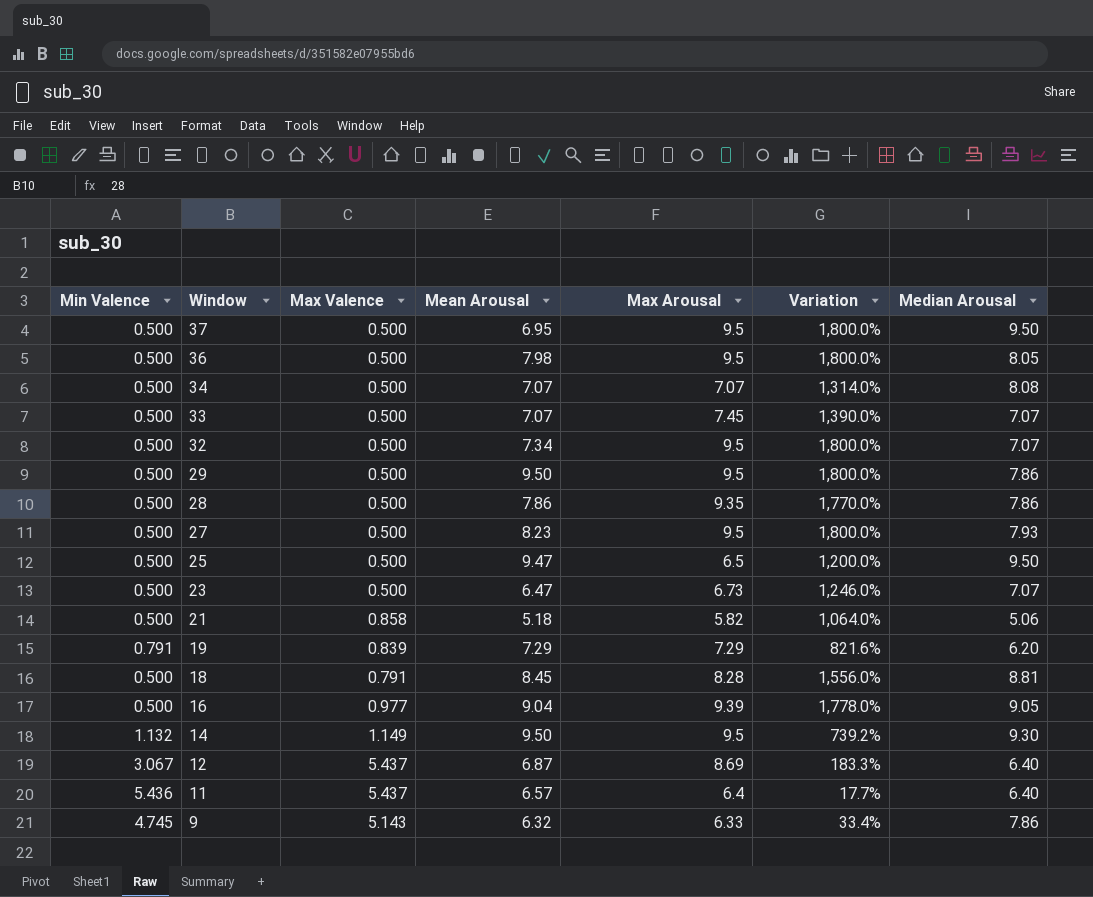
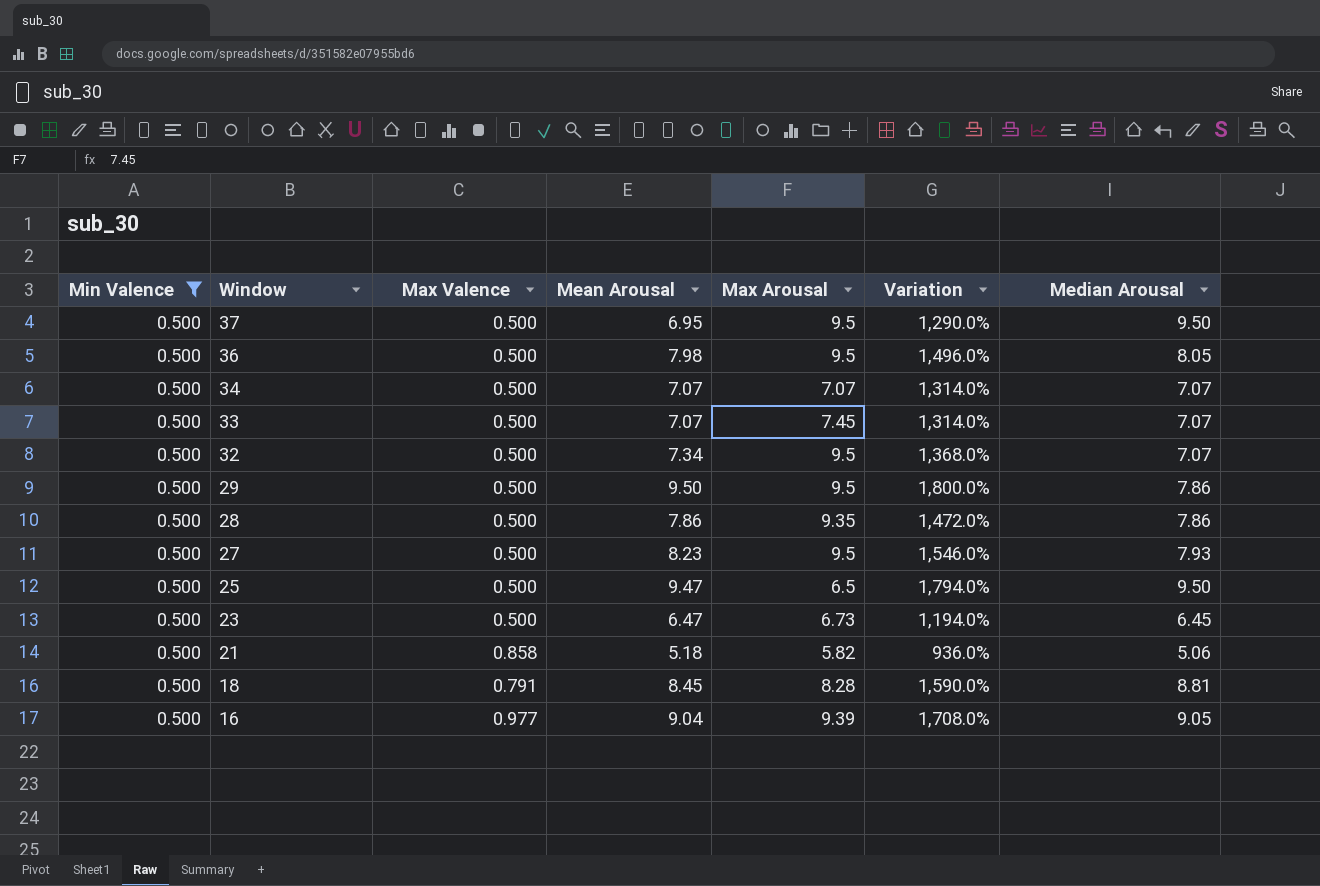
filter: none -> Min Valence = 0.500
column Variation | formula: ([Max Arousal] - [Min Valence]) / [Min Valence] -> ([Mean Arousal] - [Min Valence]) / [Min Valence]
34 | Median Arousal: 8.08 -> 7.07
23 | Median Arousal: 7.07 -> 6.45

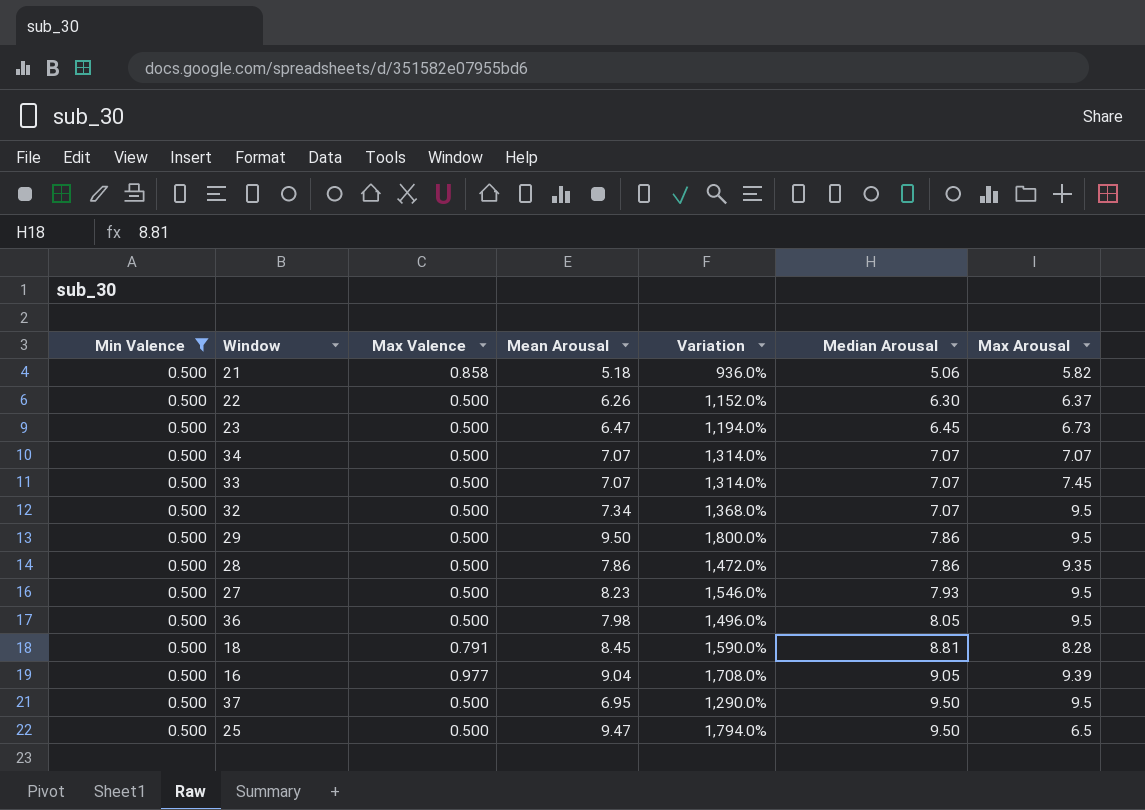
row order: Window descending -> Median Arousal ascending
column Max Arousal | position: 5 -> 7
row 22: none -> 0.500 | 0.500 | 6.26 | 1,152.0% | 6.30 | 6.37

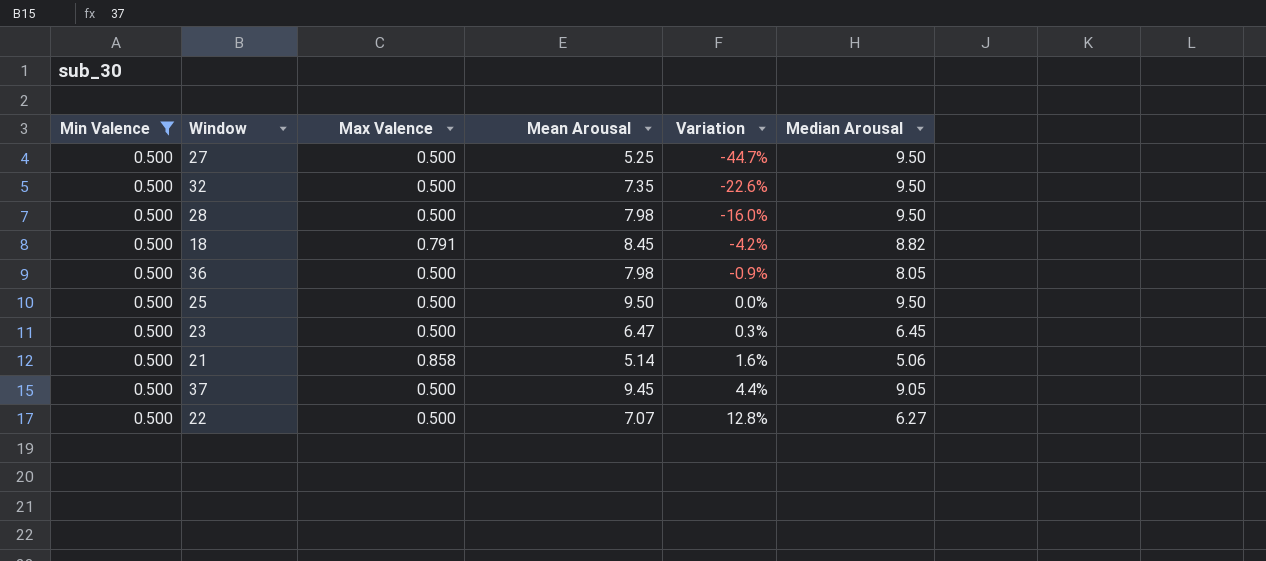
row order: Median Arousal ascending -> Variation ascending
column Max Arousal | position: 7 -> none
column Variation | formula: ([Mean Arousal] - [Min Valence]) / [Min Valence] -> ([Mean Arousal] - [Median Arousal]) / [Median Arousal]
row 34: 0.500 | 0.500 | 7.07 | 1,314.0% | 7.07 | 7.07 -> none
row 33: 0.500 | 0.500 | 7.07 | 1,314.0% | 7.07 | 7.45 -> none
row 29: 0.500 | 0.500 | 9.50 | 1,800.0% | 7.86 | 9.5 -> none
row 16: 0.500 | 0.977 | 9.04 | 1,708.0% | 9.05 | 9.39 -> none
27 | Mean Arousal: 8.23 -> 5.25
27 | Median Arousal: 7.93 -> 9.50
32 | Mean Arousal: 7.34 -> 7.35
32 | Median Arousal: 7.07 -> 9.50
28 | Mean Arousal: 7.86 -> 7.98
28 | Median Arousal: 7.86 -> 9.50
18 | Median Arousal: 8.81 -> 8.82
25 | Mean Arousal: 9.47 -> 9.50
21 | Mean Arousal: 5.18 -> 5.14
37 | Mean Arousal: 6.95 -> 9.45
37 | Median Arousal: 9.50 -> 9.05
22 | Mean Arousal: 6.26 -> 7.07
22 | Median Arousal: 6.30 -> 6.27

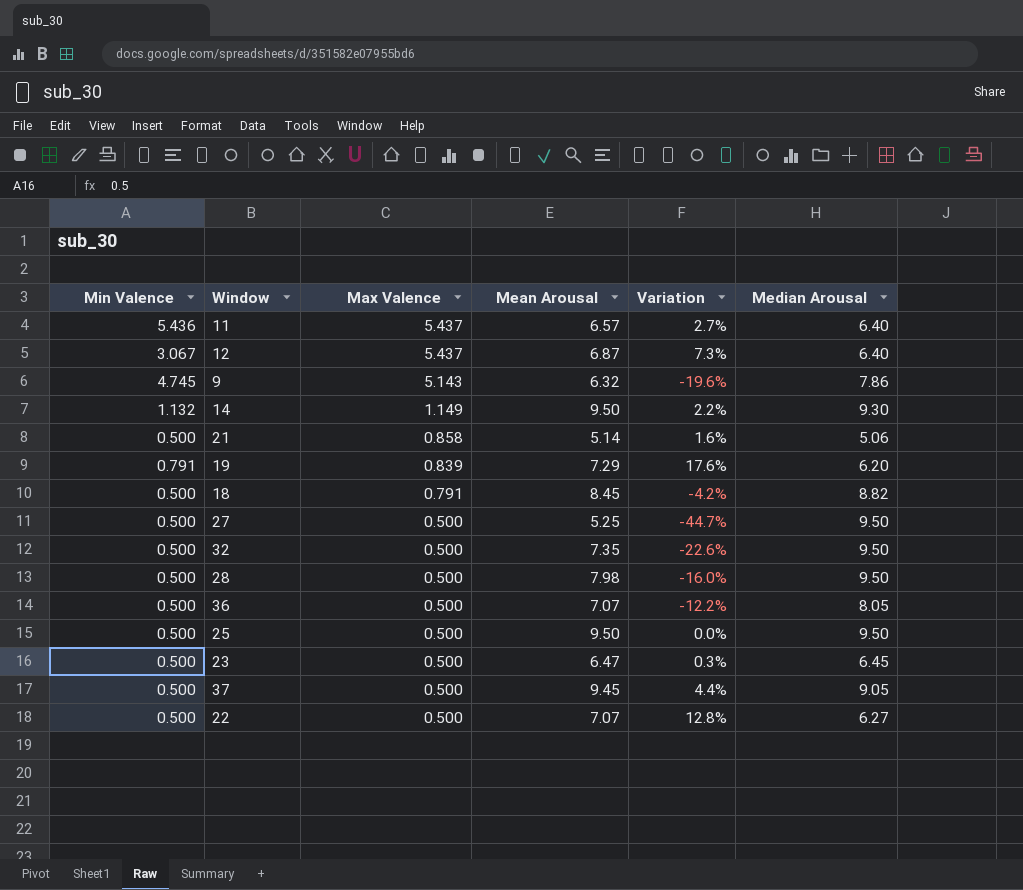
filter: Min Valence = 0.500 -> none
row order: Variation ascending -> Max Valence descending
36 | Mean Arousal: 7.98 -> 7.07
36 | Variation: -0.9% -> -12.2%

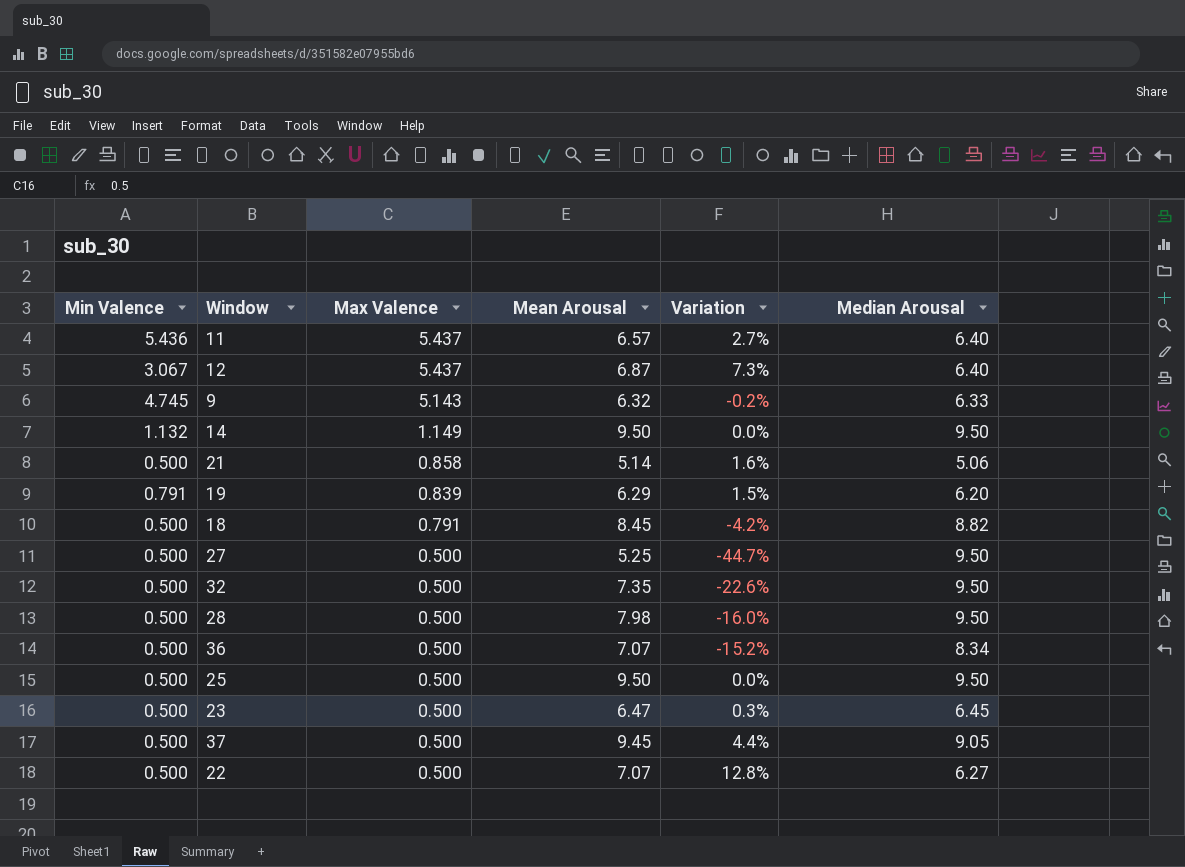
9 | Variation: -19.6% -> -0.2%
9 | Median Arousal: 7.86 -> 6.33
14 | Variation: 2.2% -> 0.0%
14 | Median Arousal: 9.30 -> 9.50
19 | Mean Arousal: 7.29 -> 6.29
19 | Variation: 17.6% -> 1.5%
36 | Variation: -12.2% -> -15.2%
36 | Median Arousal: 8.05 -> 8.34

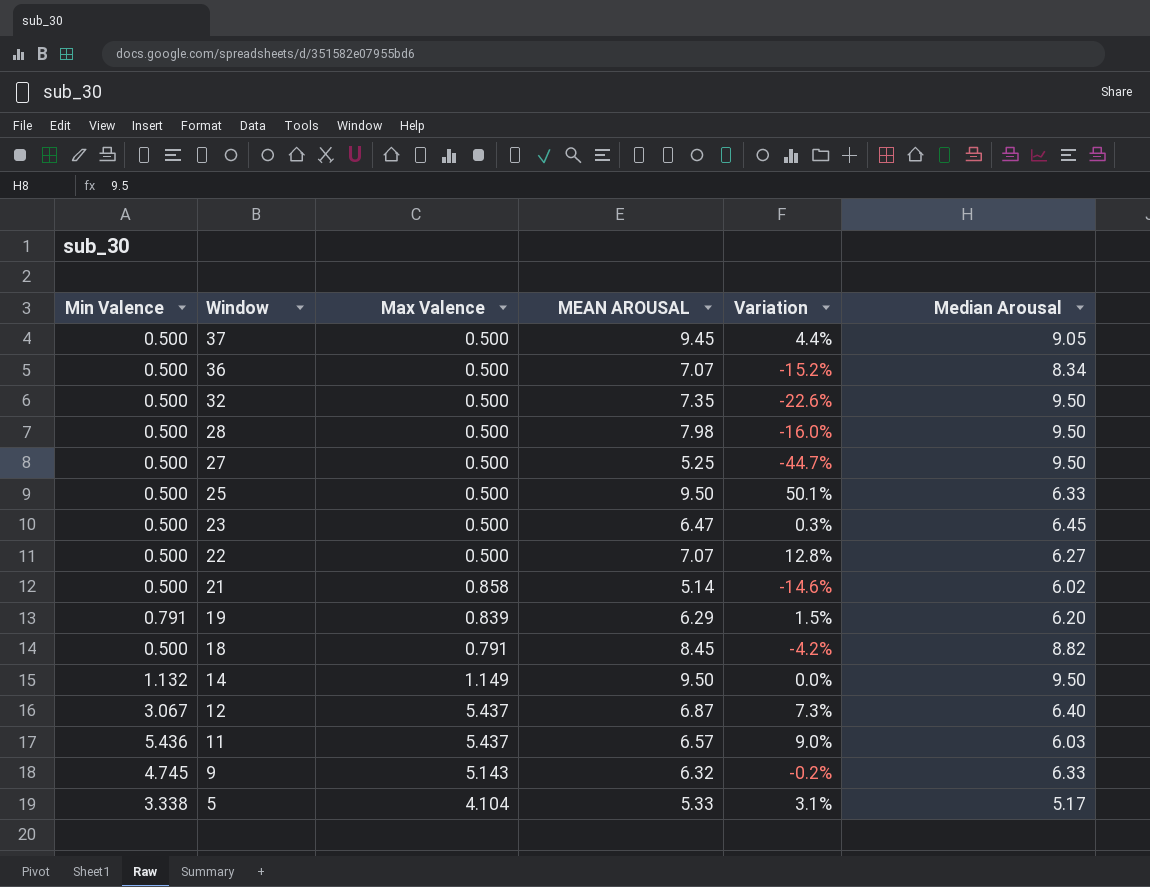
row order: Max Valence descending -> Window descending
column name: Mean Arousal -> MEAN AROUSAL
25 | Variation: 0.0% -> 50.1%
25 | Median Arousal: 9.50 -> 6.33
21 | Variation: 1.6% -> -14.6%
21 | Median Arousal: 5.06 -> 6.02
11 | Variation: 2.7% -> 9.0%
11 | Median Arousal: 6.40 -> 6.03
row 5: none -> 3.338 | 4.104 | 5.33 | 3.1% | 5.17

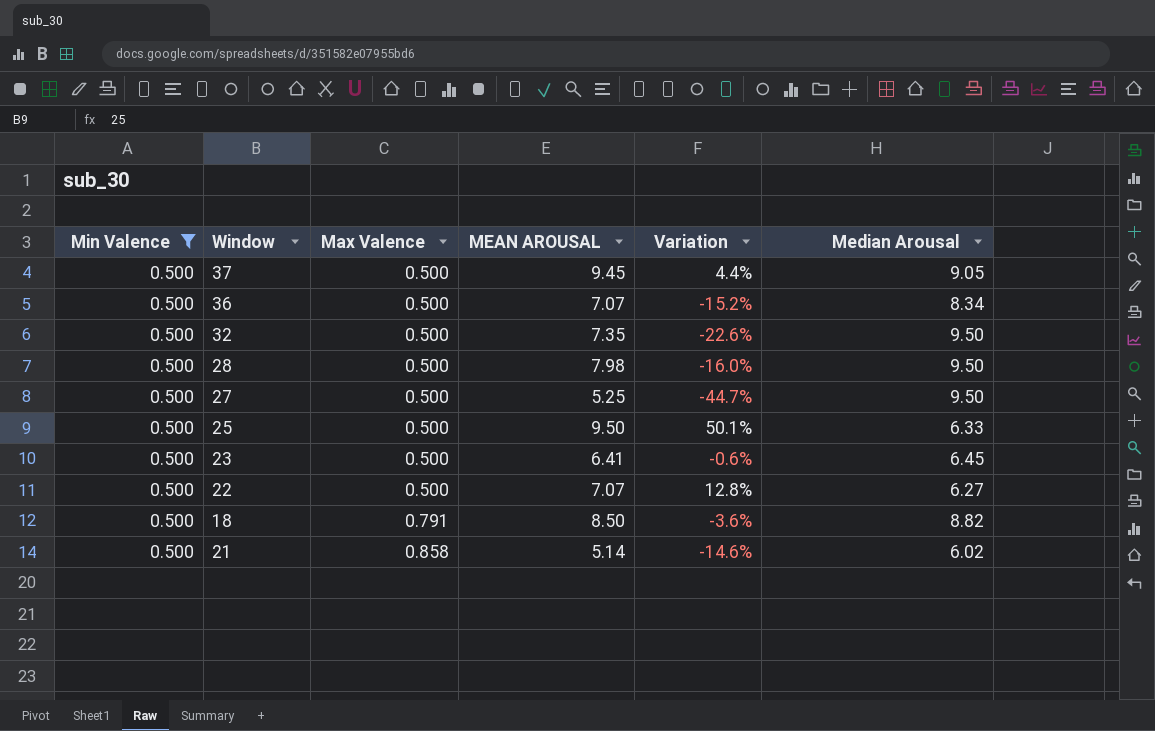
filter: none -> Min Valence = 0.500
row order: Window descending -> Max Valence ascending
23 | MEAN AROUSAL: 6.47 -> 6.41
23 | Variation: 0.3% -> -0.6%
18 | MEAN AROUSAL: 8.45 -> 8.50
18 | Variation: -4.2% -> -3.6%

